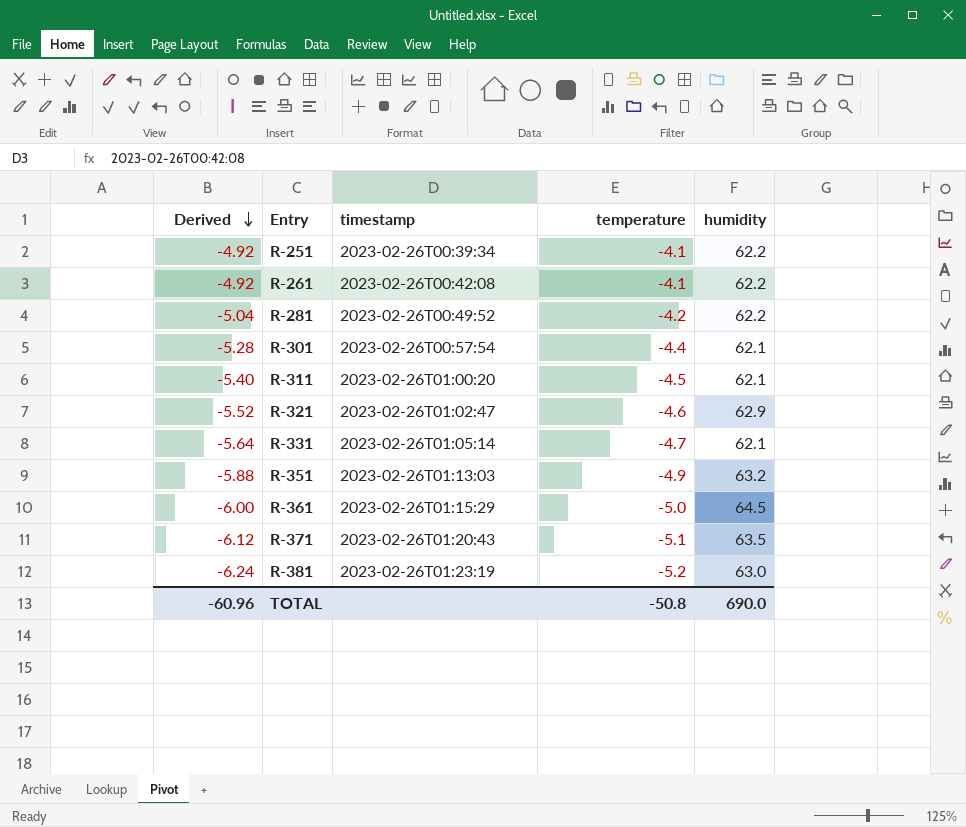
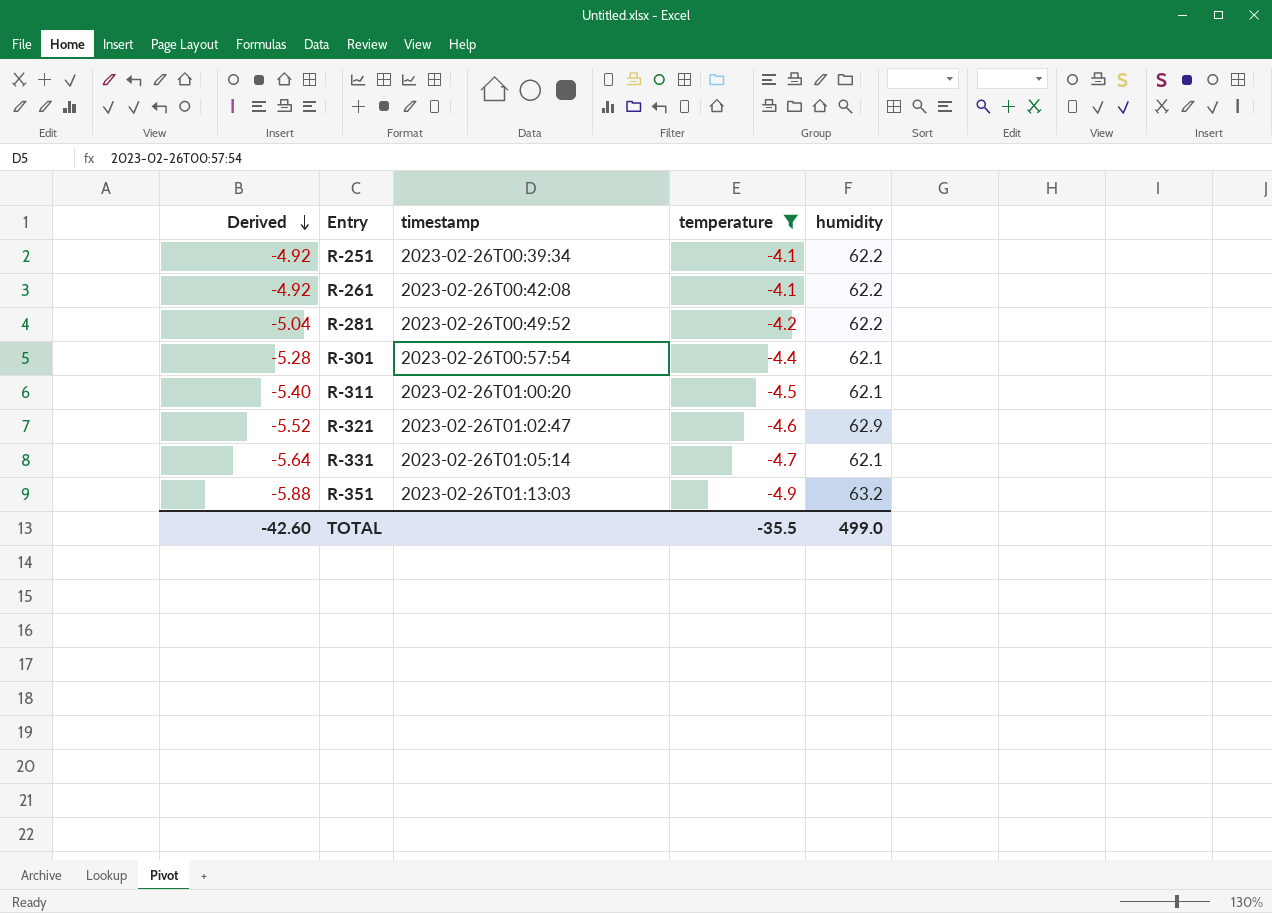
filter: none -> temperature >= -4.9
TOTAL | Derived: -60.96 -> -42.60
TOTAL | temperature: -50.8 -> -35.5
TOTAL | humidity: 690.0 -> 499.0

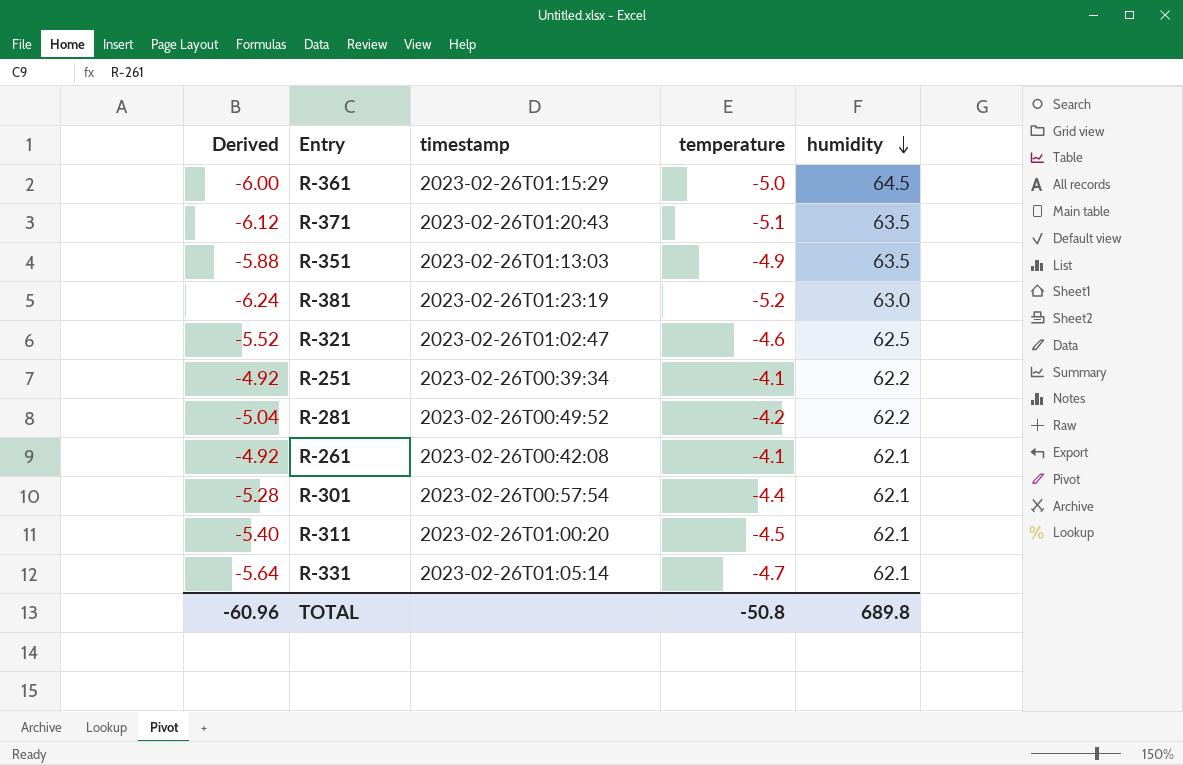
filter: temperature >= -4.9 -> none
row order: Derived descending -> humidity descending
R-351 | humidity: 63.2 -> 63.5
R-321 | humidity: 62.9 -> 62.5
R-261 | humidity: 62.2 -> 62.1
TOTAL | Derived: -42.60 -> -60.96
TOTAL | temperature: -35.5 -> -50.8
TOTAL | humidity: 499.0 -> 689.8

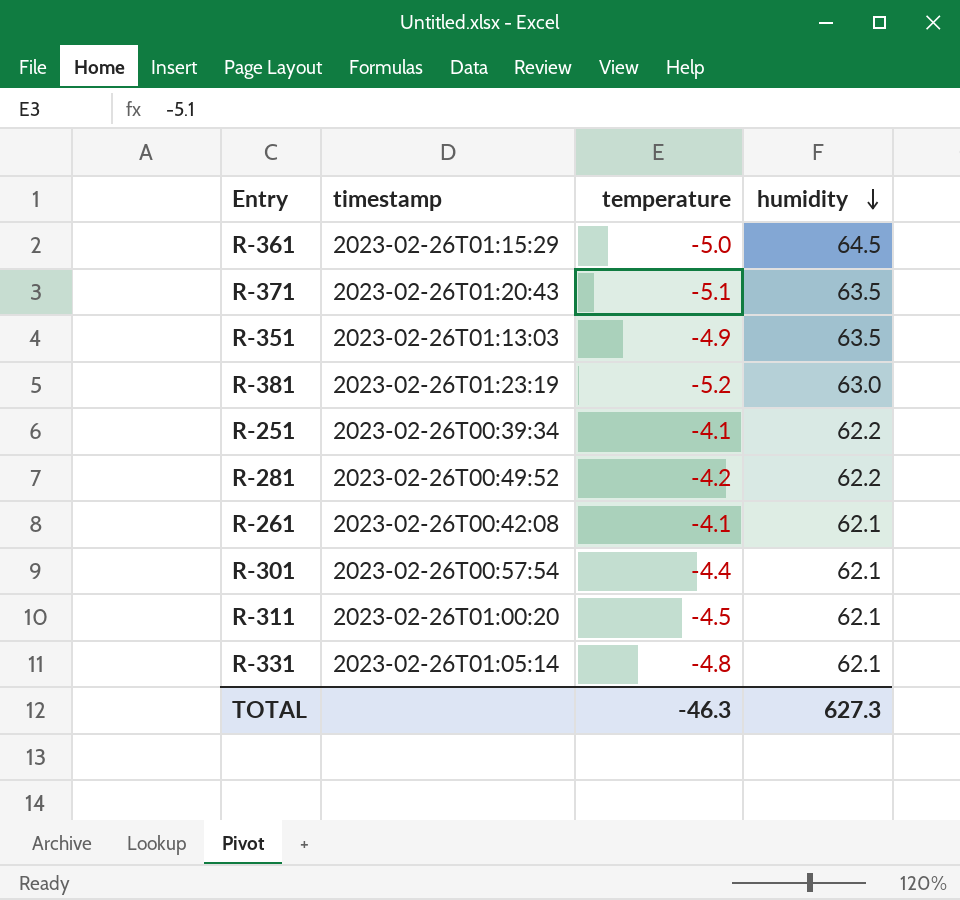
column Derived | formula: [temperature] * 1.2 -> none
row R-321: -5.52 | 2023-02-26T01:02:47 | -4.6 | 62.5 -> none
R-331 | temperature: -4.7 -> -4.8
TOTAL | temperature: -50.8 -> -46.3
TOTAL | humidity: 689.8 -> 627.3

